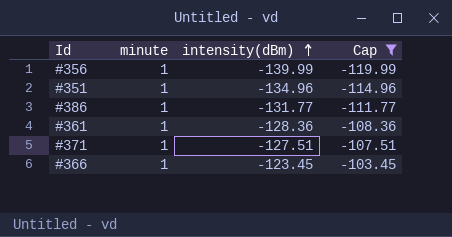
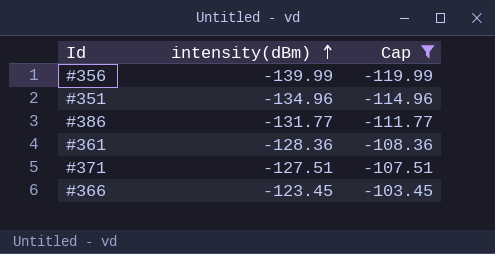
column minute | position: 2 -> none

